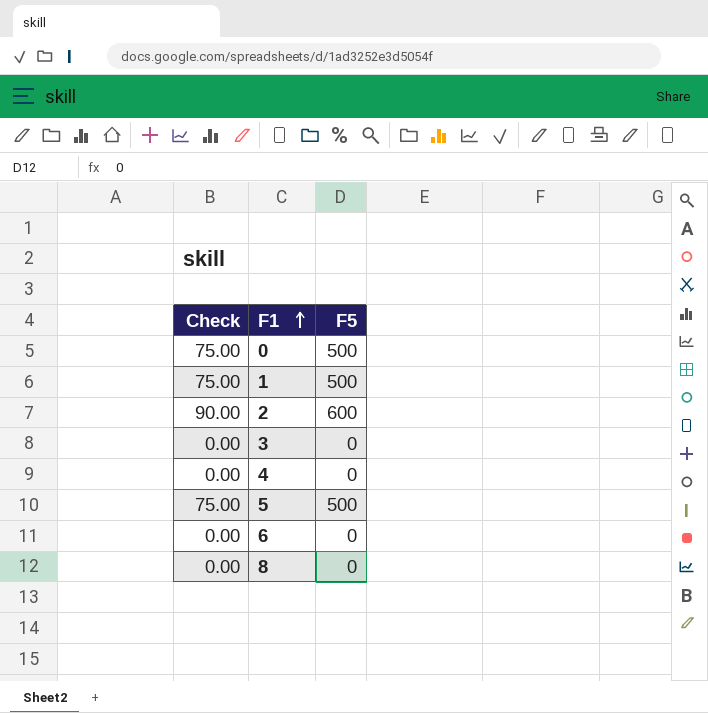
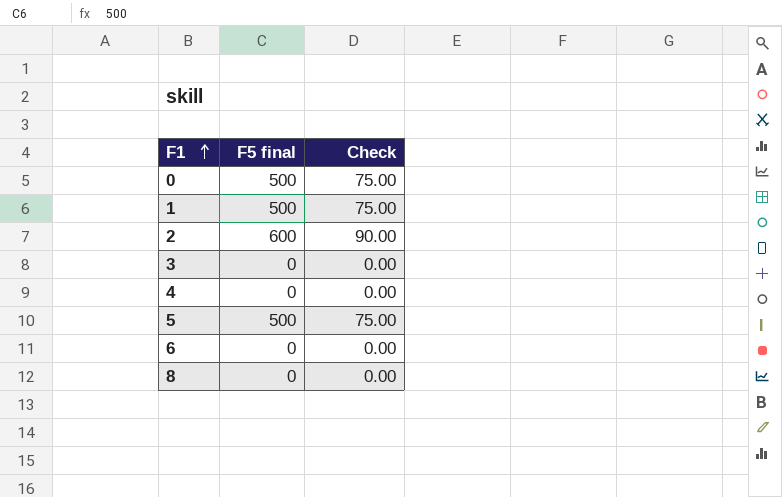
column name: F5 -> F5 final
column Check | position: 1 -> 3

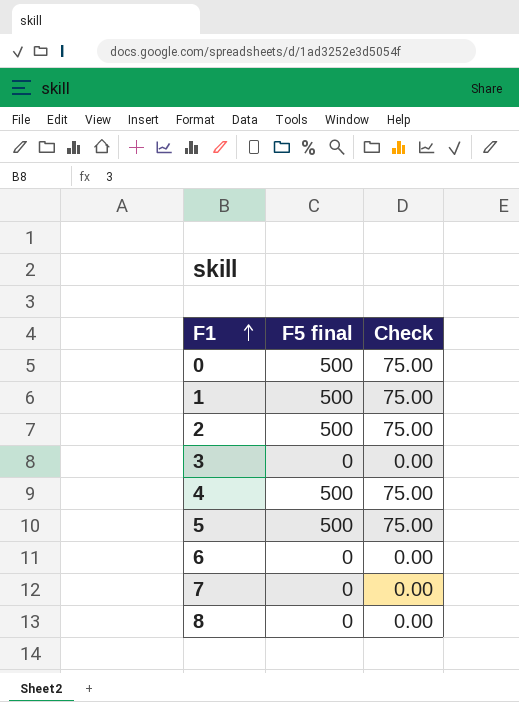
2 | F5 final: 600 -> 500
2 | Check: 90.00 -> 75.00
4 | F5 final: 0 -> 500
4 | Check: 0.00 -> 75.00
row 7: none -> 0 | 0.00

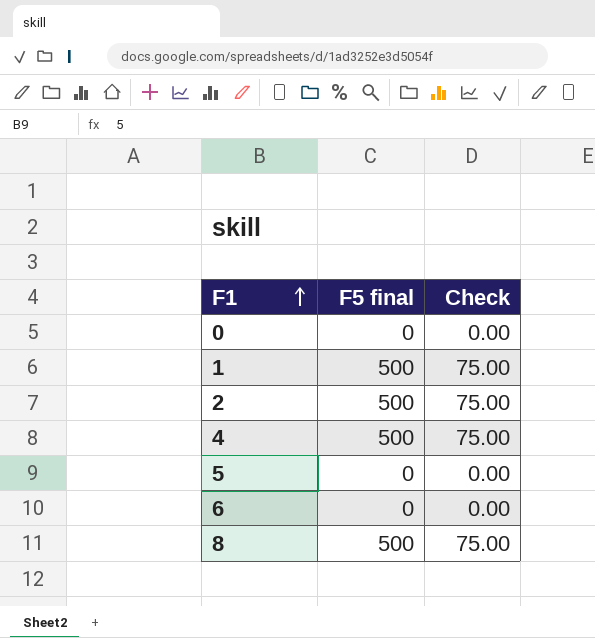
row 3: 0 | 0.00 -> none
row 7: 0 | 0.00 -> none
0 | F5 final: 500 -> 0
0 | Check: 75.00 -> 0.00
5 | F5 final: 500 -> 0
5 | Check: 75.00 -> 0.00
8 | F5 final: 0 -> 500
8 | Check: 0.00 -> 75.00

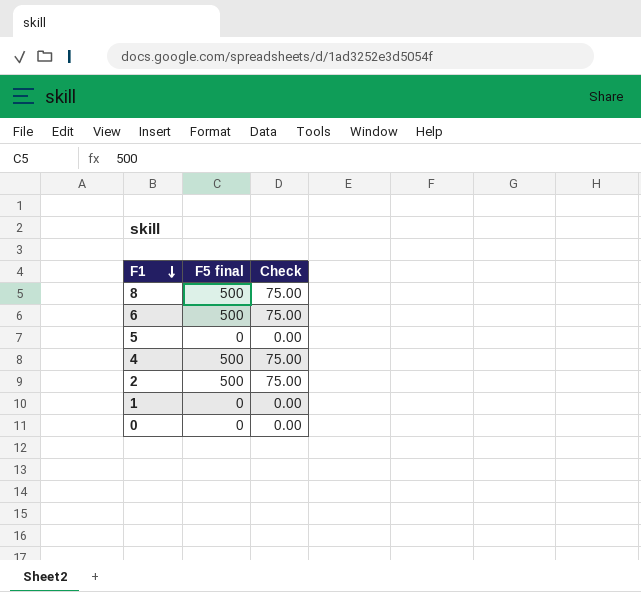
row order: F1 ascending -> F1 descending
6 | F5 final: 0 -> 500
6 | Check: 0.00 -> 75.00
1 | F5 final: 500 -> 0
1 | Check: 75.00 -> 0.00

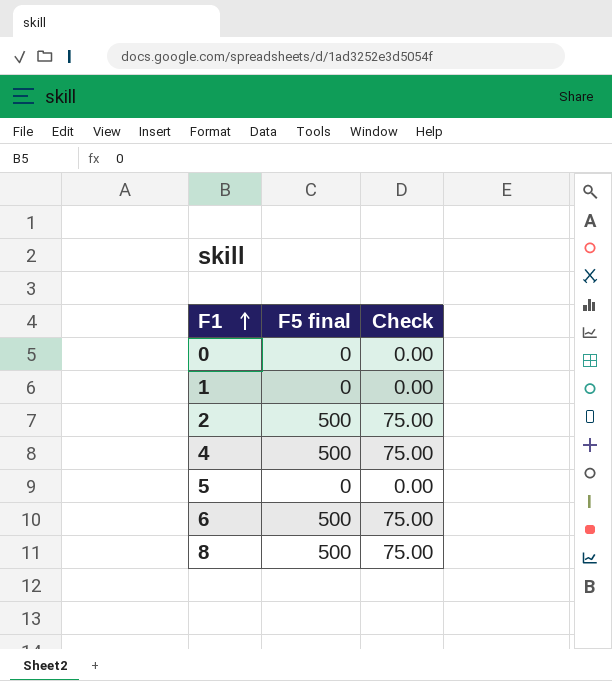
row order: F1 descending -> F1 ascending

